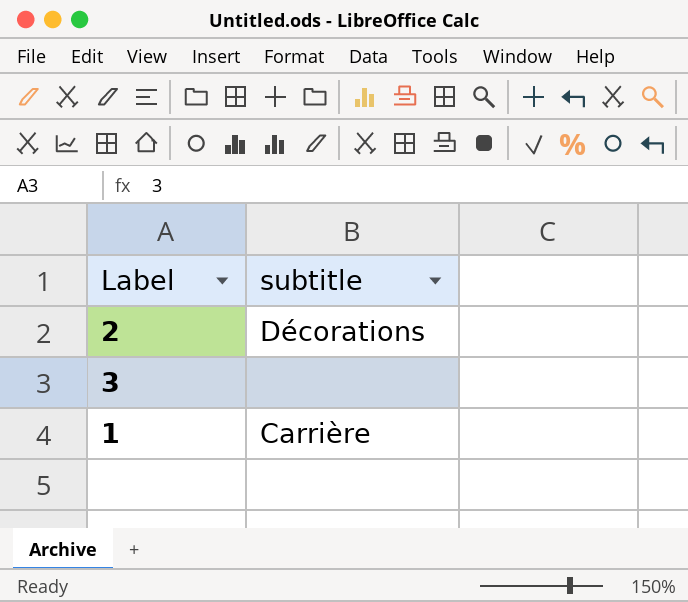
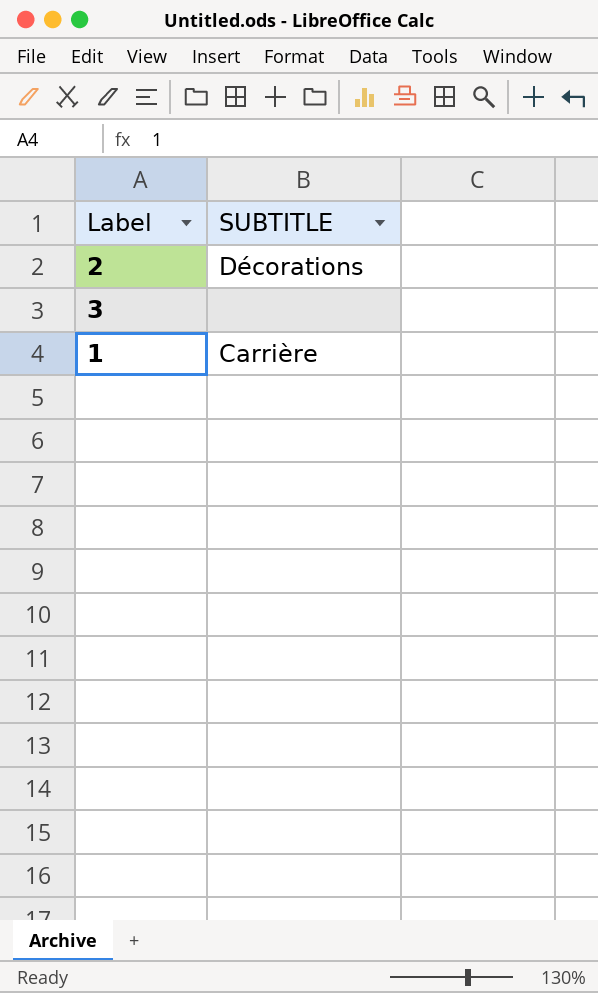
column name: subtitle -> SUBTITLE

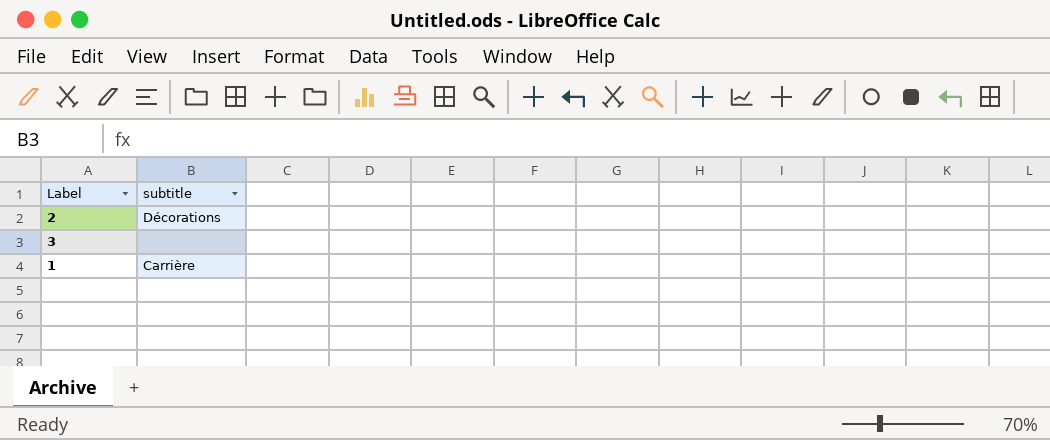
column name: SUBTITLE -> subtitle

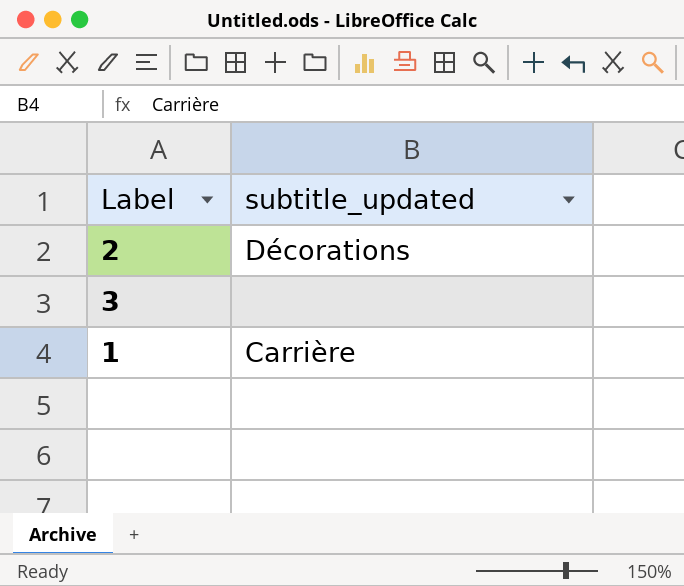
column name: subtitle -> subtitle_updated

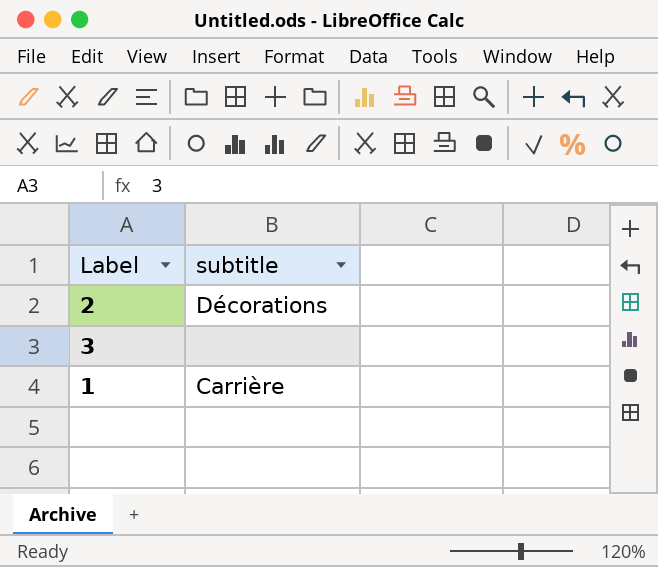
column name: subtitle_updated -> subtitle

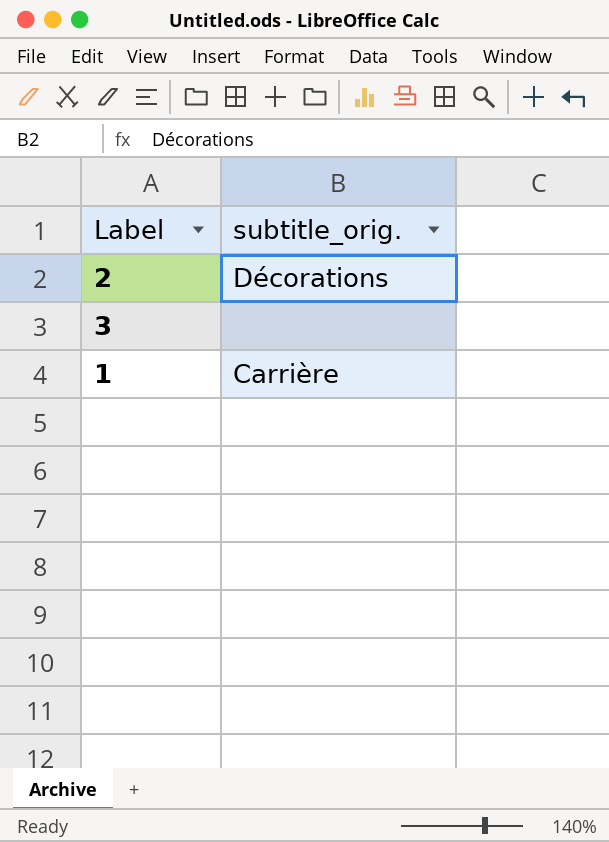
column name: subtitle -> subtitle_orig.

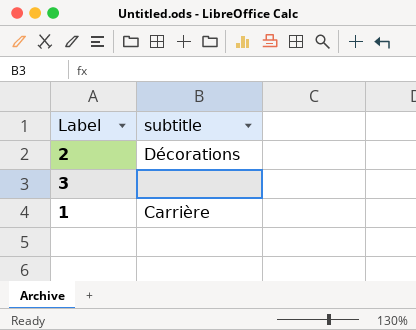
column name: subtitle_orig. -> subtitle

